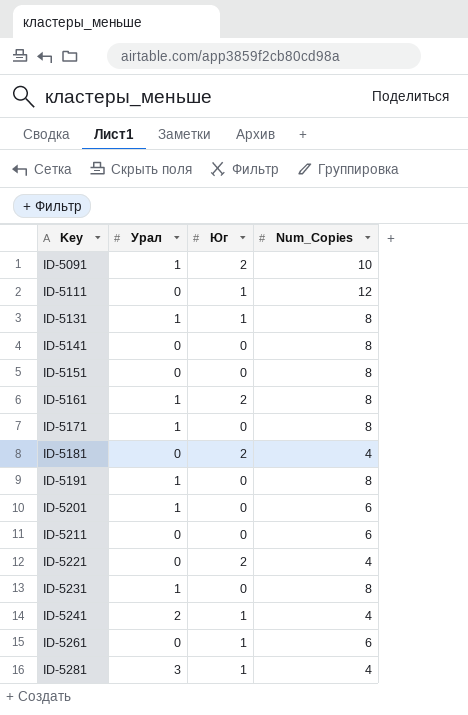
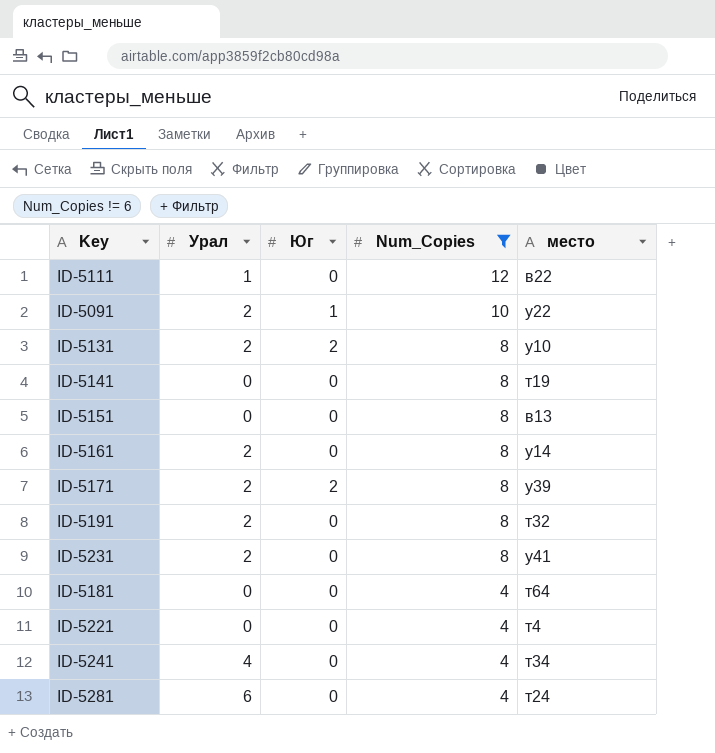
filter: none -> Num_Copies != 6
row order: Key ascending -> Num_Copies descending
column место | position: none -> 5
ID-5111 | Урал: 0 -> 1
ID-5111 | Юг: 1 -> 0
ID-5091 | Урал: 1 -> 2
ID-5091 | Юг: 2 -> 1
ID-5131 | Урал: 1 -> 2
ID-5131 | Юг: 1 -> 2
ID-5161 | Урал: 1 -> 2
ID-5161 | Юг: 2 -> 0
ID-5171 | Урал: 1 -> 2
ID-5171 | Юг: 0 -> 2
ID-5191 | Урал: 1 -> 2
ID-5231 | Урал: 1 -> 2
ID-5181 | Юг: 2 -> 0
ID-5221 | Юг: 2 -> 0
ID-5241 | Урал: 2 -> 4
ID-5241 | Юг: 1 -> 0
ID-5281 | Урал: 3 -> 6
ID-5281 | Юг: 1 -> 0

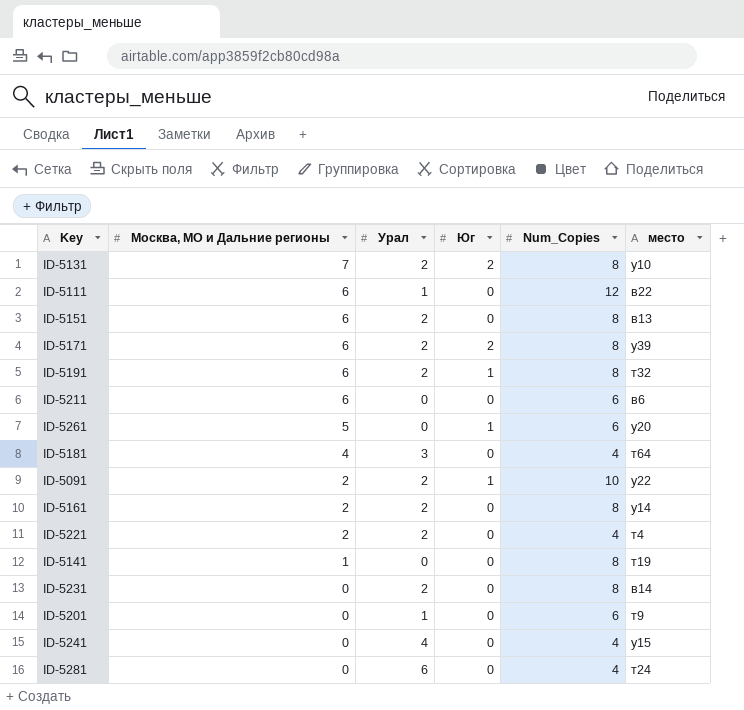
filter: Num_Copies != 6 -> none
row order: Num_Copies descending -> Москва, МО и Дальние регионы descending
column Москва, МО и Дальние регионы | position: none -> 2
ID-5151 | Урал: 0 -> 2
ID-5191 | Юг: 0 -> 1
ID-5181 | Урал: 0 -> 3
ID-5221 | Урал: 0 -> 2
ID-5231 | место: у41 -> в14
ID-5241 | место: т34 -> у15

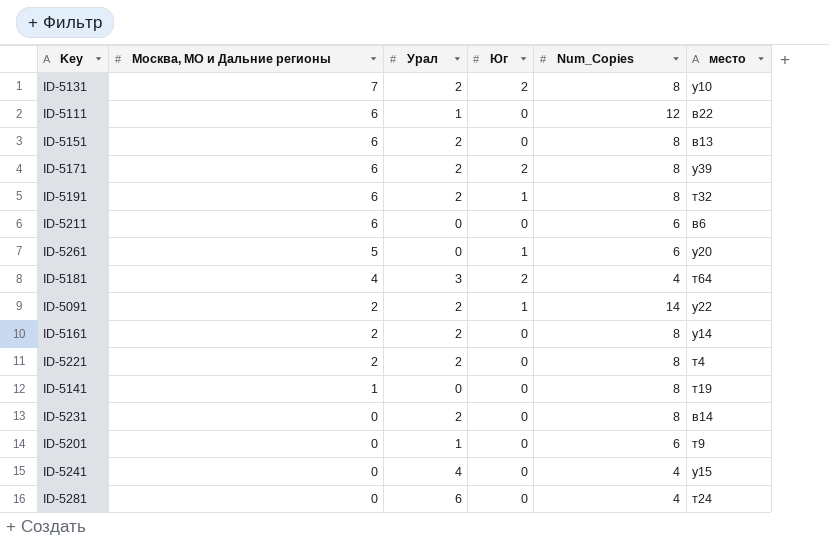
ID-5181 | Юг: 0 -> 2
ID-5091 | Num_Copies: 10 -> 14
ID-5221 | Num_Copies: 4 -> 8

